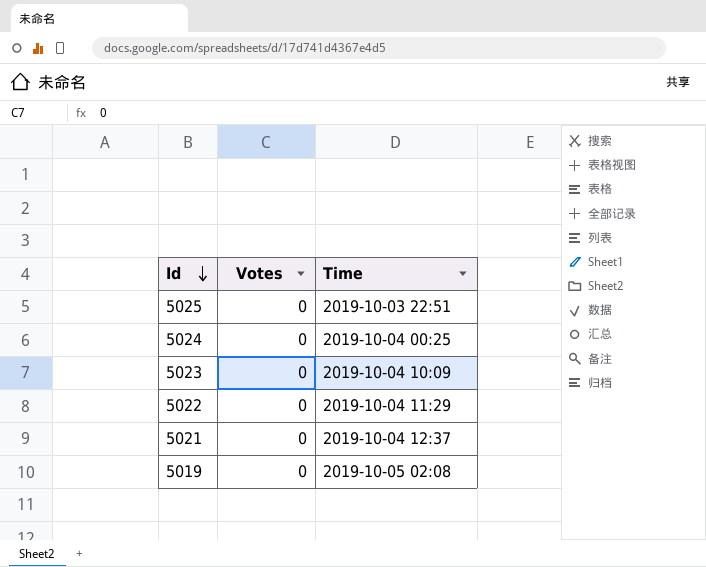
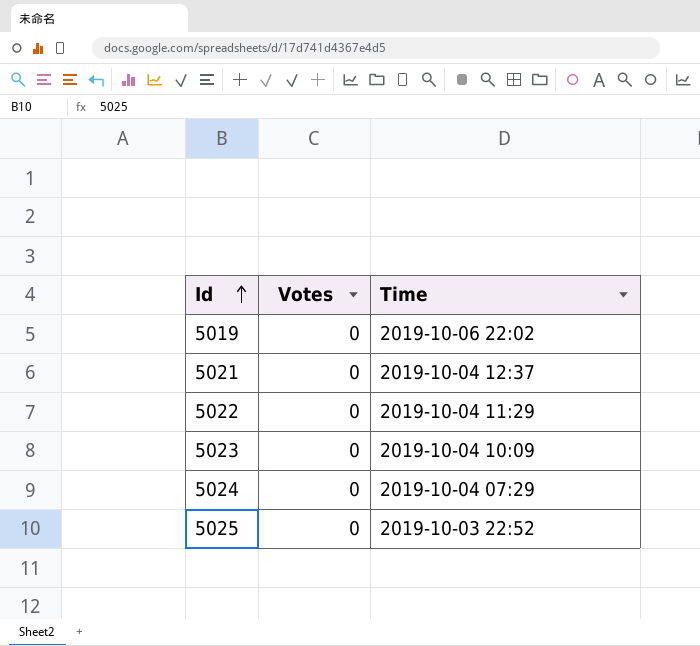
row order: Id descending -> Id ascending
5019 | Time: 2019-10-05 02:08 -> 2019-10-06 22:02
5024 | Time: 2019-10-04 00:25 -> 2019-10-04 07:29
5025 | Time: 2019-10-03 22:51 -> 2019-10-03 22:52

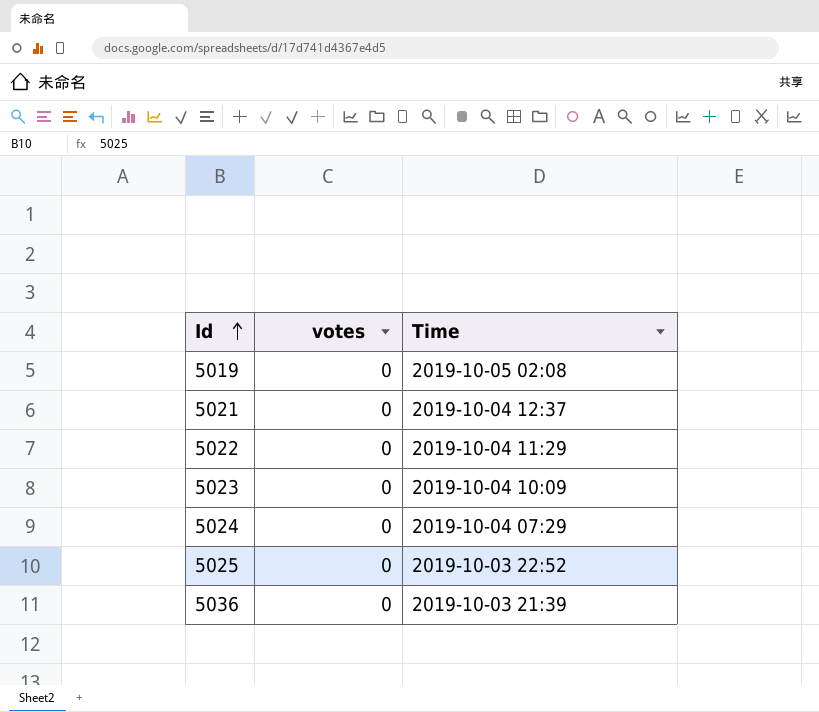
column name: Votes -> votes
5019 | Time: 2019-10-06 22:02 -> 2019-10-05 02:08
row 5036: none -> 0 | 2019-10-03 21:39

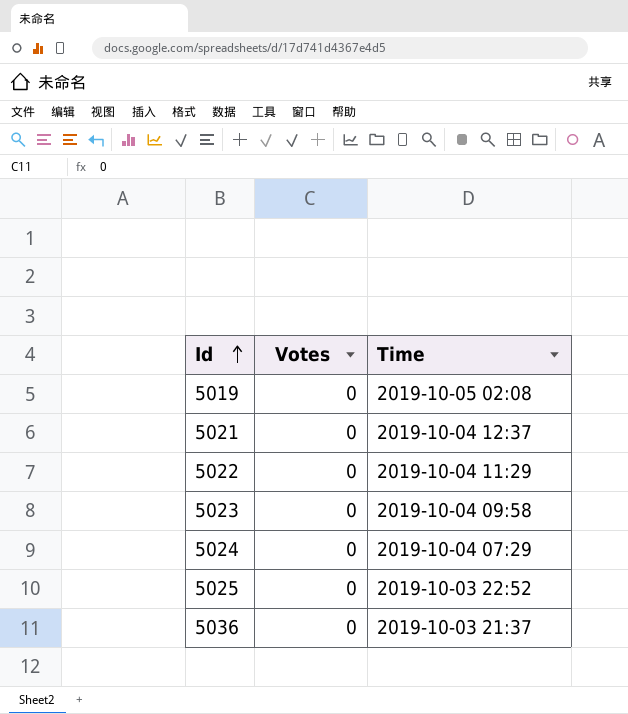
column name: votes -> Votes
5023 | Time: 2019-10-04 10:09 -> 2019-10-04 09:58
5036 | Time: 2019-10-03 21:39 -> 2019-10-03 21:37

